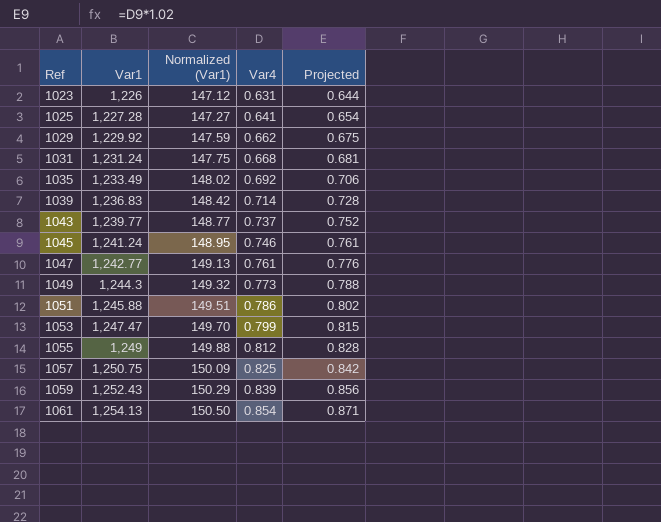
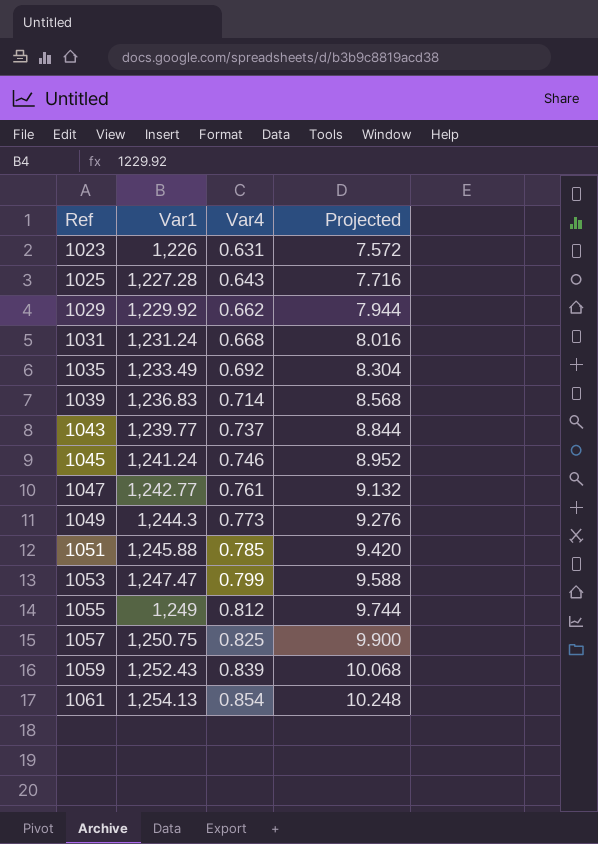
column Normalized (Var1) | formula: [Var1] * 0.12 -> none
column Projected | formula: [Var4] * 1.02 -> [Var4] * 12
1025 | Var4: 0.641 -> 0.643
1051 | Var4: 0.786 -> 0.785

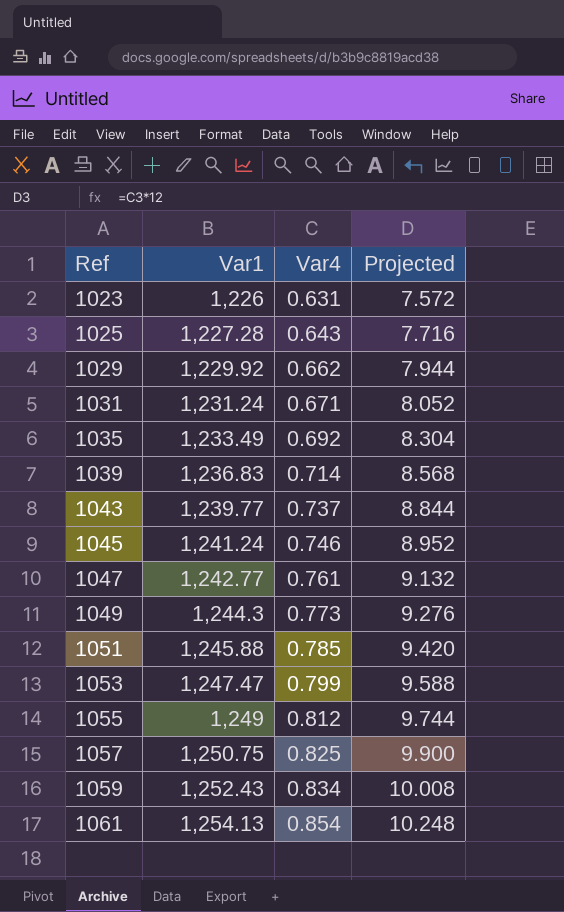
1031 | Var4: 0.668 -> 0.671
1031 | Projected: 8.016 -> 8.052
1059 | Var4: 0.839 -> 0.834
1059 | Projected: 10.068 -> 10.008

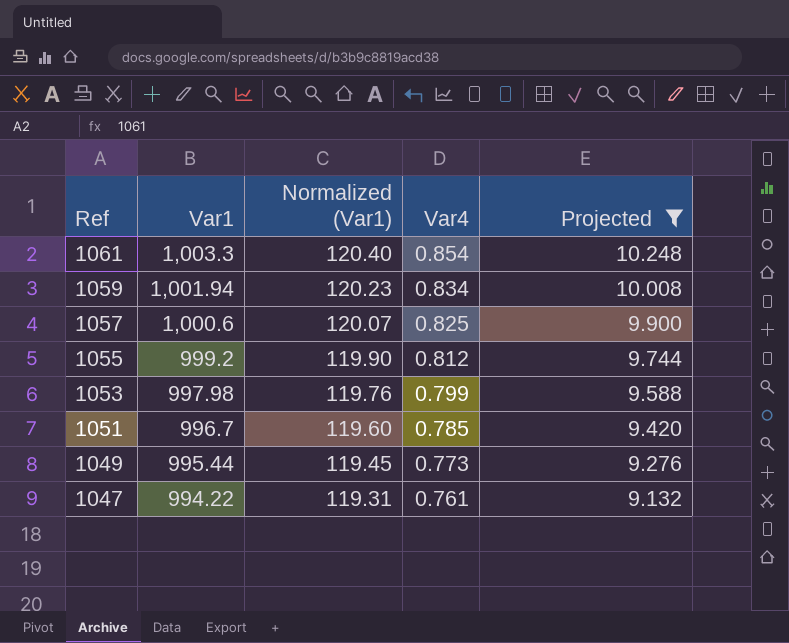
filter: none -> Projected >= 9.132
row order: Ref ascending -> Ref descending
column Normalized (Var1) | formula: none -> [Var1] * 0.12
1061 | Var1: 1,254.13 -> 1,003.3
1059 | Var1: 1,252.43 -> 1,001.94
1057 | Var1: 1,250.75 -> 1,000.6
1055 | Var1: 1,249 -> 999.2
1053 | Var1: 1,247.47 -> 997.98
1051 | Var1: 1,245.88 -> 996.7
1049 | Var1: 1,244.3 -> 995.44
1047 | Var1: 1,242.77 -> 994.22

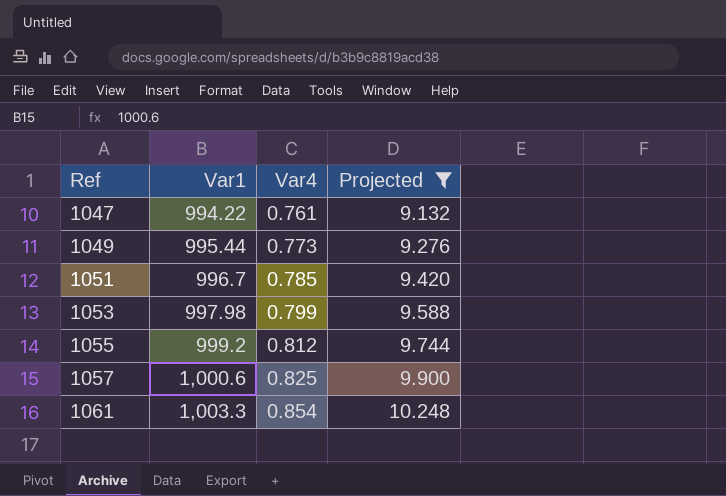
row order: Ref descending -> Ref ascending
column Normalized (Var1) | formula: [Var1] * 0.12 -> none
row 1059: 1,001.94 | 120.23 | 0.834 | 10.008 -> none

